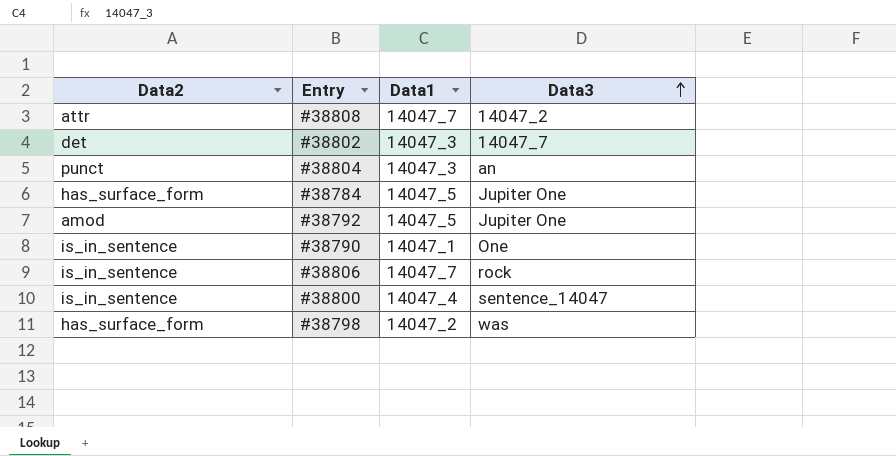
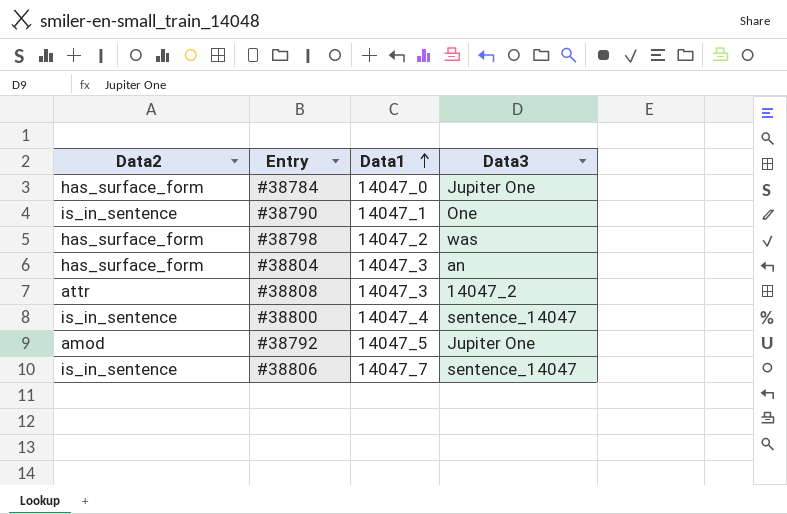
row order: Data3 ascending -> Data1 ascending
row #38802: det | 14047_3 | 14047_7 -> none
#38784 | Data1: 14047_5 -> 14047_0
#38804 | Data2: punct -> has_surface_form
#38808 | Data1: 14047_7 -> 14047_3
#38806 | Data3: rock -> sentence_14047

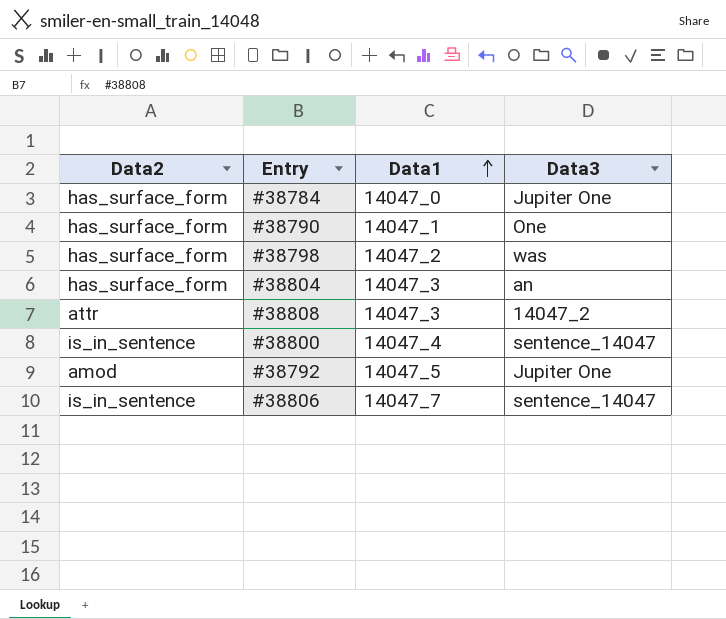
#38790 | Data2: is_in_sentence -> has_surface_form

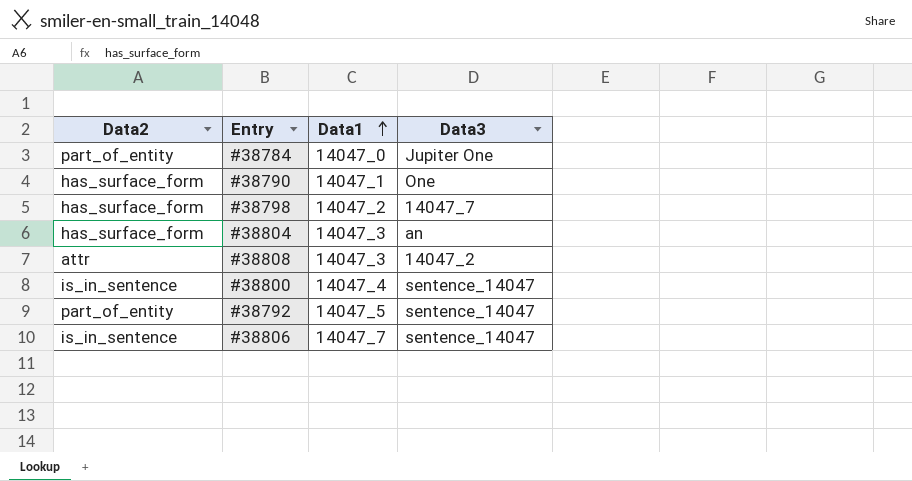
#38784 | Data2: has_surface_form -> part_of_entity
#38798 | Data3: was -> 14047_7
#38792 | Data2: amod -> part_of_entity
#38792 | Data3: Jupiter One -> sentence_14047

